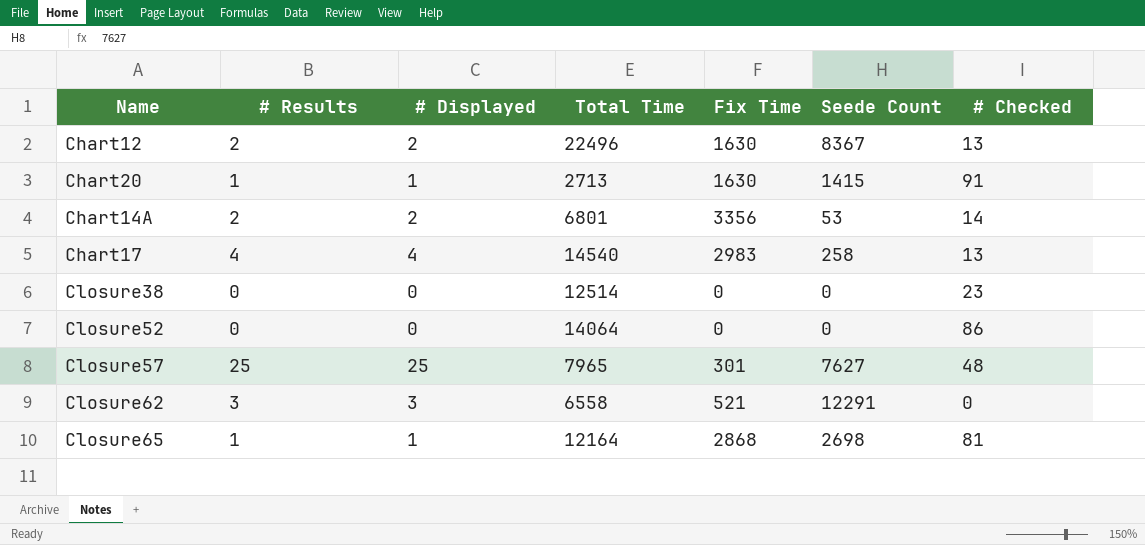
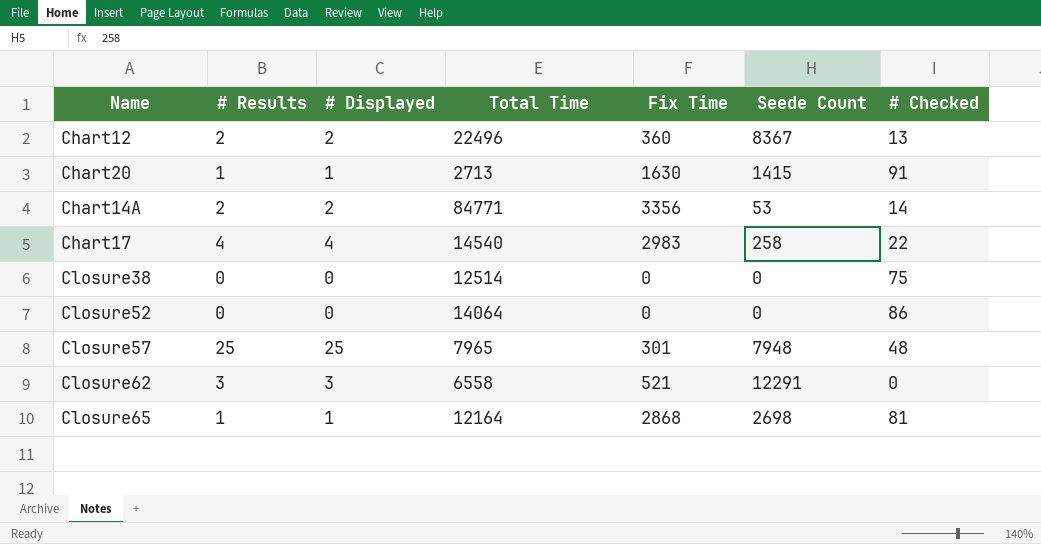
Chart12 | Fix Time: 1630 -> 360
Chart14A | Total Time: 6801 -> 84771
Chart17 | # Checked: 13 -> 22
Closure38 | # Checked: 23 -> 75
Closure57 | Seede Count: 7627 -> 7948

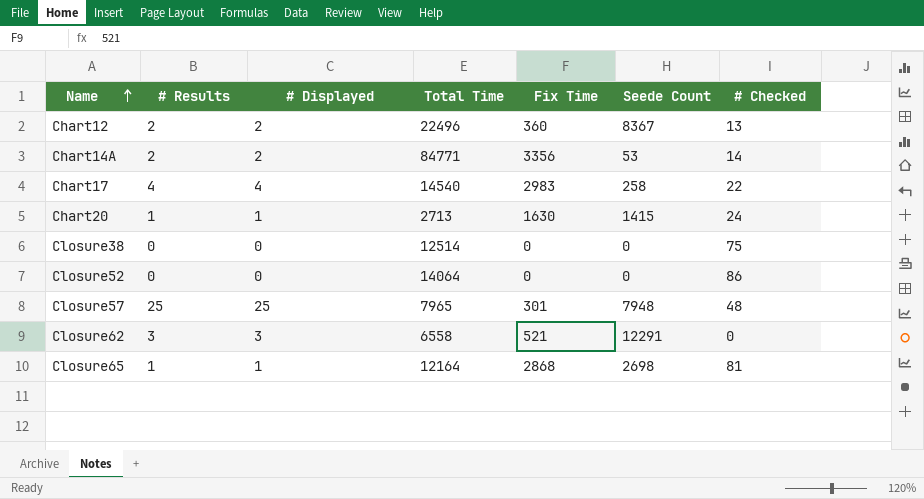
row order: none -> Name ascending
Chart20 | # Checked: 91 -> 24

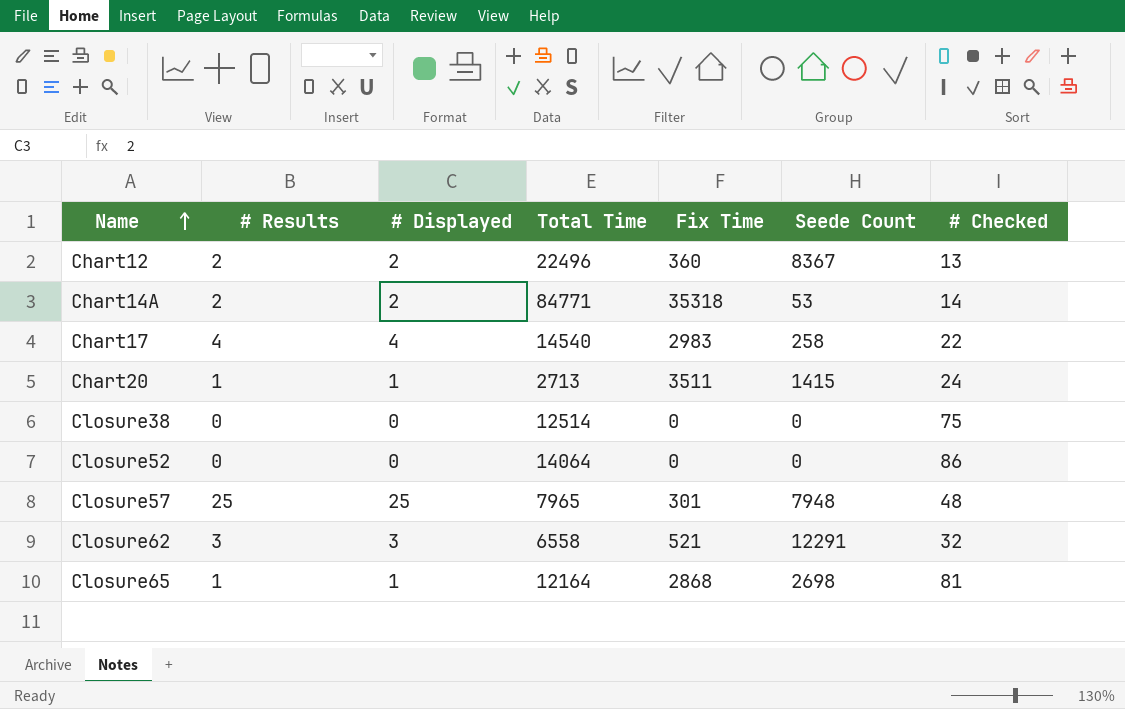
Chart14A | Fix Time: 3356 -> 35318
Chart20 | Fix Time: 1630 -> 3511
Closure62 | # Checked: 0 -> 32

